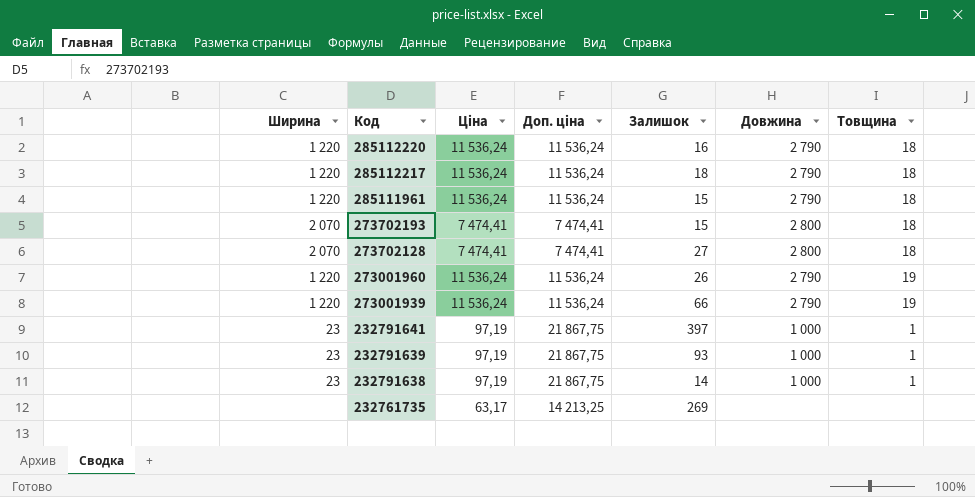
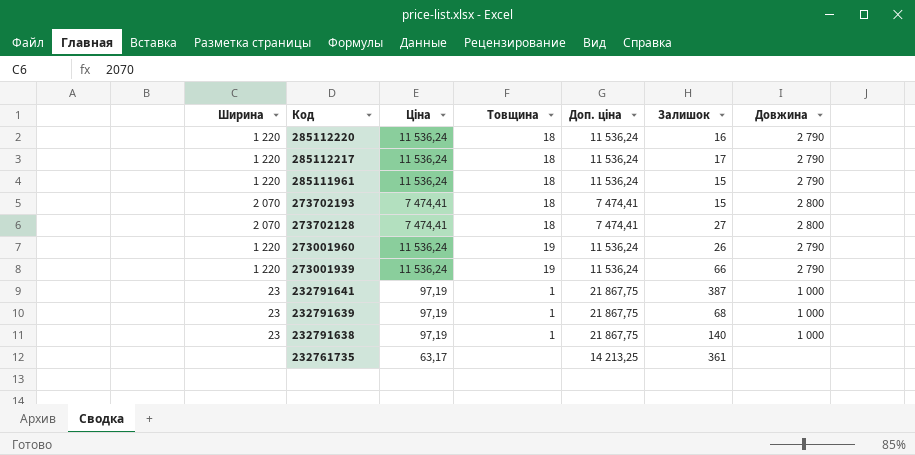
column Товщина | position: 7 -> 4
285112217 | Залишок: 18 -> 17
232791641 | Залишок: 397 -> 387
232791639 | Залишок: 93 -> 68
232791638 | Залишок: 14 -> 140
232761735 | Залишок: 269 -> 361

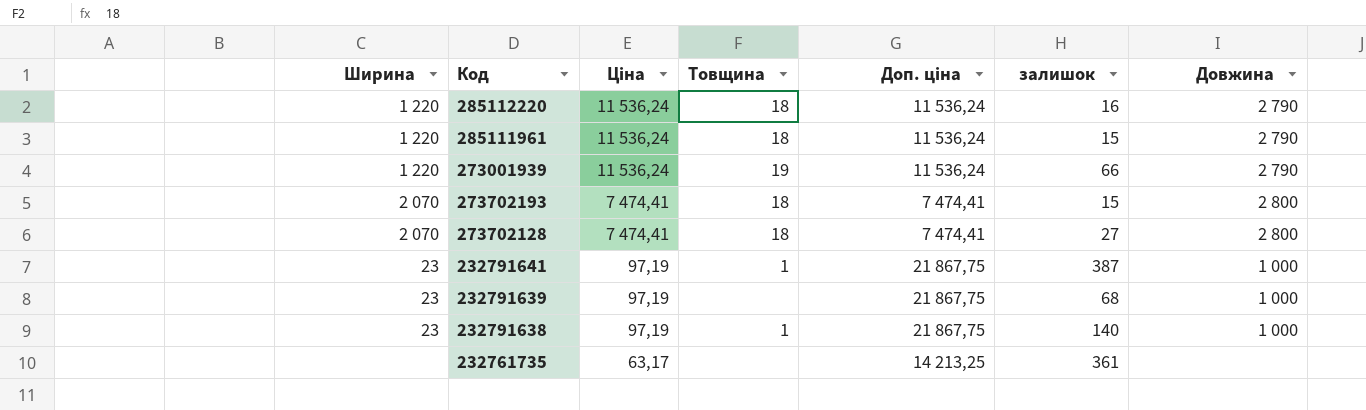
row order: Код descending -> Ціна descending
column name: Залишок -> залишок
row 285112217: 1 220 | 11 536,24 | 18 | 11 536,24 | 17 | 2 790 -> none
row 273001960: 1 220 | 11 536,24 | 19 | 11 536,24 | 26 | 2 790 -> none
232791639 | Товщина: 1 -> none

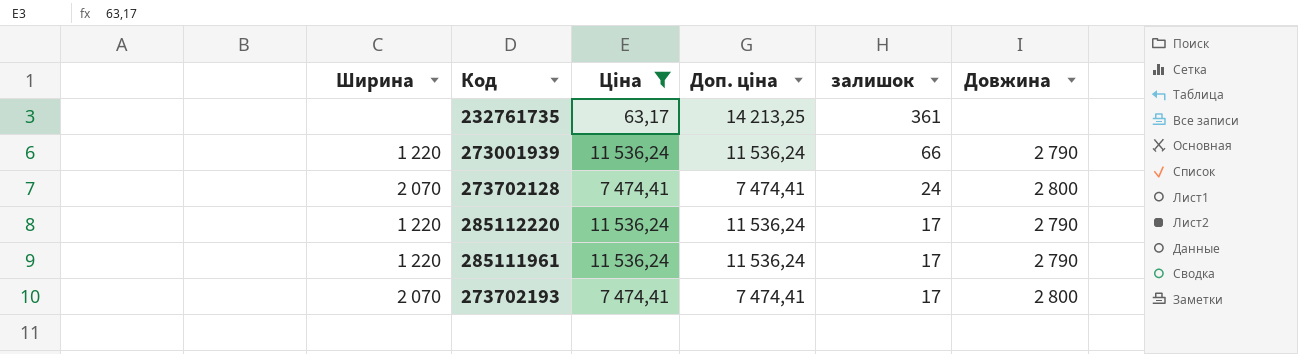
filter: none -> Ціна != 97,19
row order: Ціна descending -> залишок descending
column Товщина | position: 4 -> none
273702128 | залишок: 27 -> 24
285112220 | залишок: 16 -> 17
285111961 | залишок: 15 -> 17
273702193 | залишок: 15 -> 17

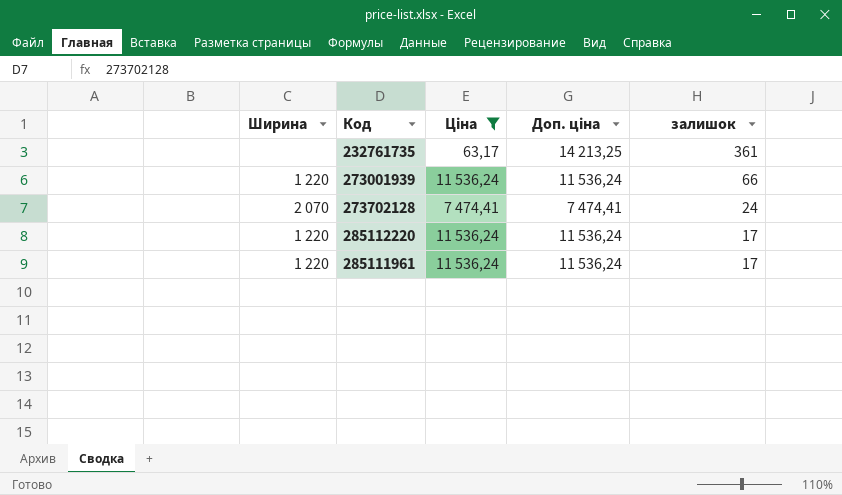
column Довжина | position: 6 -> none
row 273702193: 2 070 | 7 474,41 | 7 474,41 | 17 | 2 800 -> none

